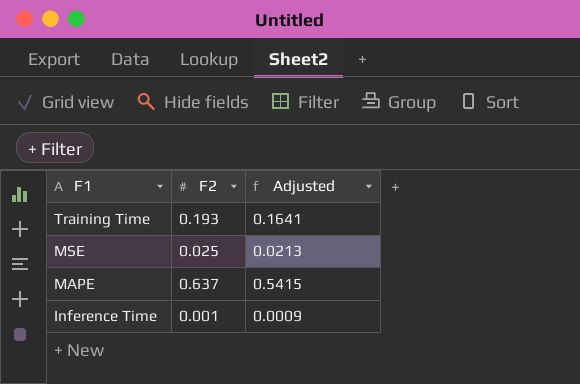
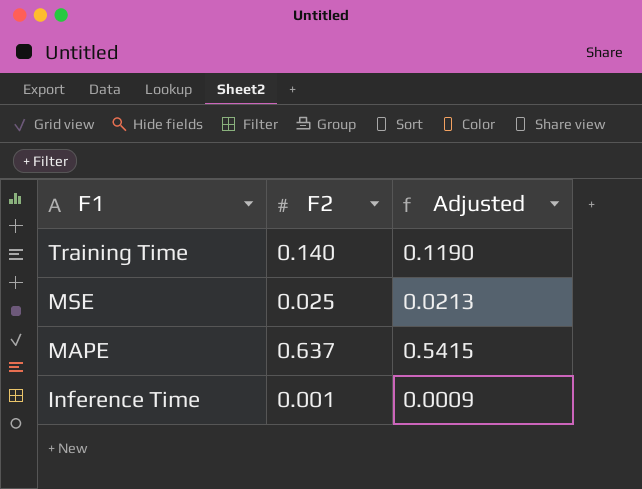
Training Time | F2: 0.193 -> 0.140
Training Time | Adjusted: 0.1641 -> 0.1190

